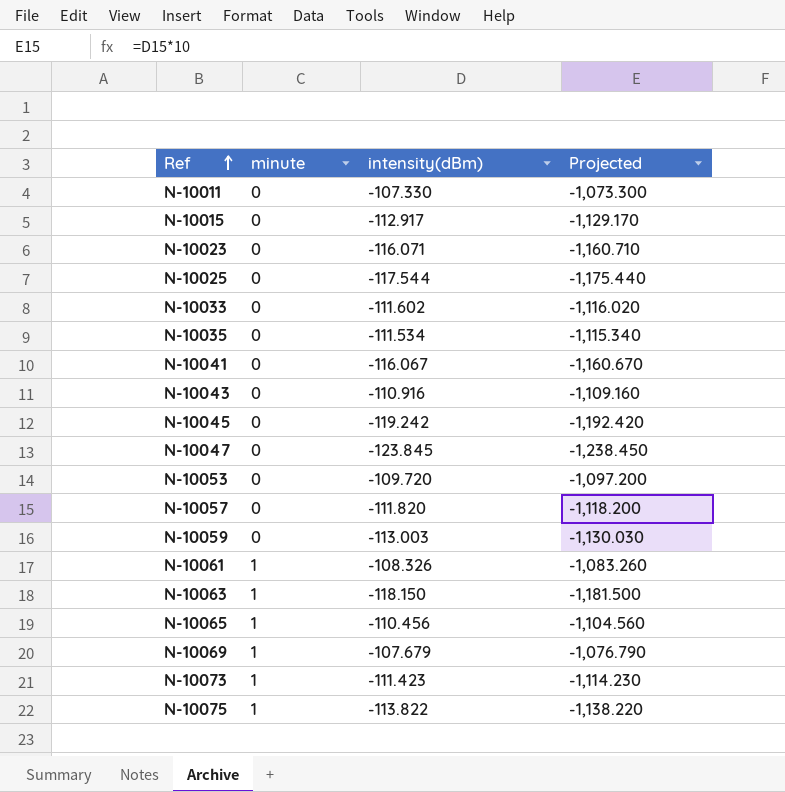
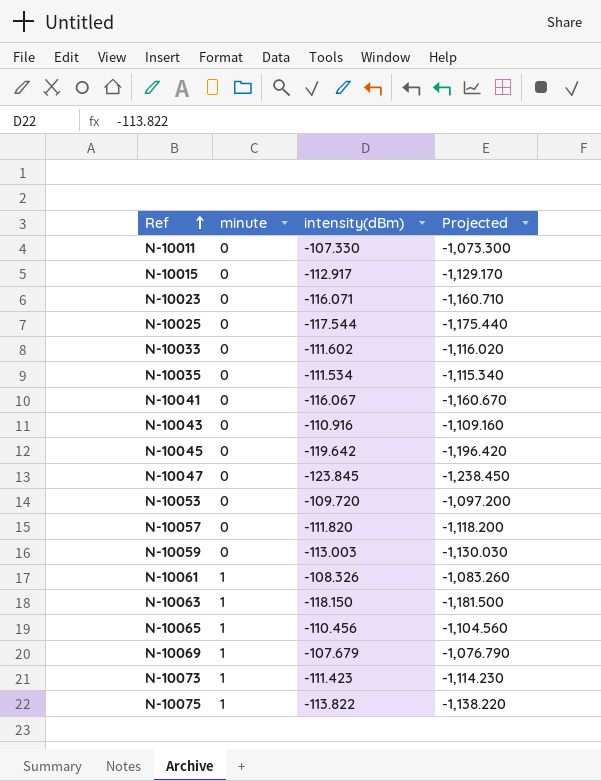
N-10045 | intensity(dBm): -119.242 -> -119.642
N-10045 | Projected: -1,192.420 -> -1,196.420

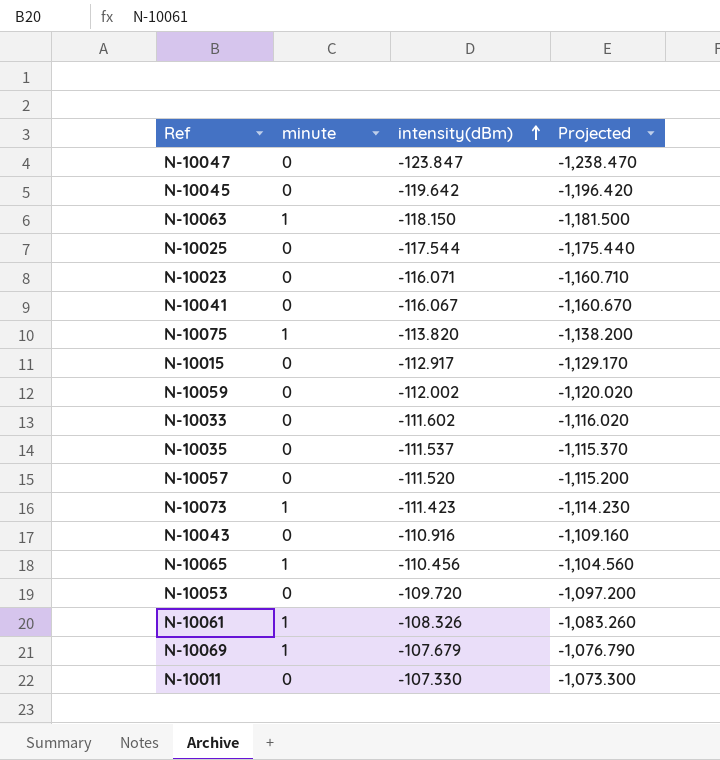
row order: Ref ascending -> intensity(dBm) ascending
N-10047 | intensity(dBm): -123.845 -> -123.847
N-10047 | Projected: -1,238.450 -> -1,238.470
N-10075 | intensity(dBm): -113.822 -> -113.820
N-10075 | Projected: -1,138.220 -> -1,138.200
N-10059 | intensity(dBm): -113.003 -> -112.002
N-10059 | Projected: -1,130.030 -> -1,120.020
N-10035 | intensity(dBm): -111.534 -> -111.537
N-10035 | Projected: -1,115.340 -> -1,115.370
N-10057 | intensity(dBm): -111.820 -> -111.520
N-10057 | Projected: -1,118.200 -> -1,115.200

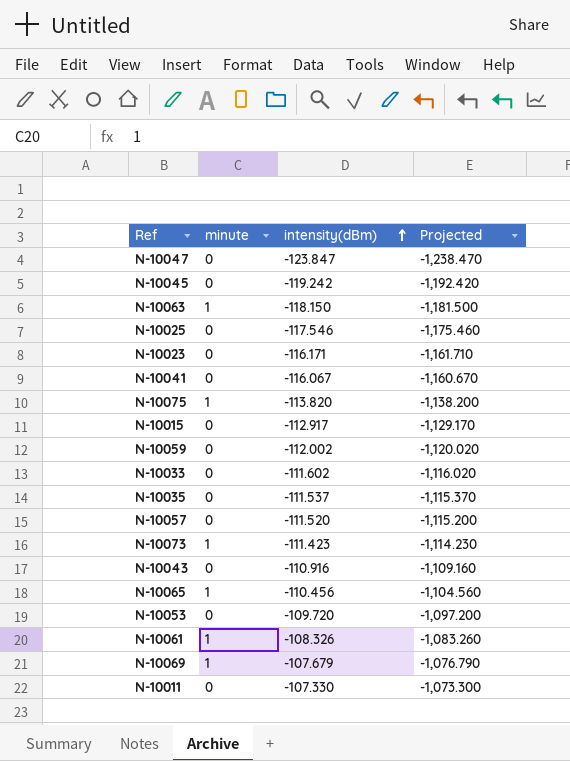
N-10045 | intensity(dBm): -119.642 -> -119.242
N-10045 | Projected: -1,196.420 -> -1,192.420
N-10025 | intensity(dBm): -117.544 -> -117.546
N-10025 | Projected: -1,175.440 -> -1,175.460
N-10023 | intensity(dBm): -116.071 -> -116.171
N-10023 | Projected: -1,160.710 -> -1,161.710

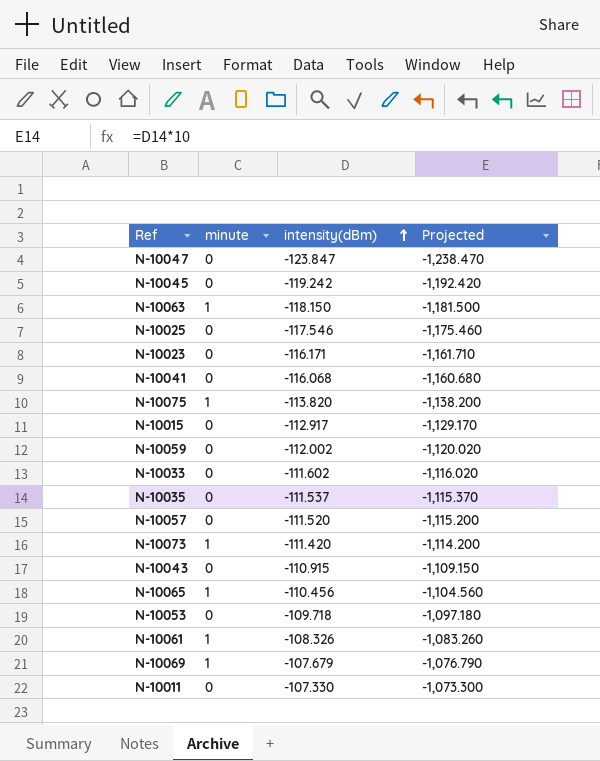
N-10041 | intensity(dBm): -116.067 -> -116.068
N-10041 | Projected: -1,160.670 -> -1,160.680
N-10073 | intensity(dBm): -111.423 -> -111.420
N-10073 | Projected: -1,114.230 -> -1,114.200
N-10043 | intensity(dBm): -110.916 -> -110.915
N-10043 | Projected: -1,109.160 -> -1,109.150
N-10053 | intensity(dBm): -109.720 -> -109.718
N-10053 | Projected: -1,097.200 -> -1,097.180

